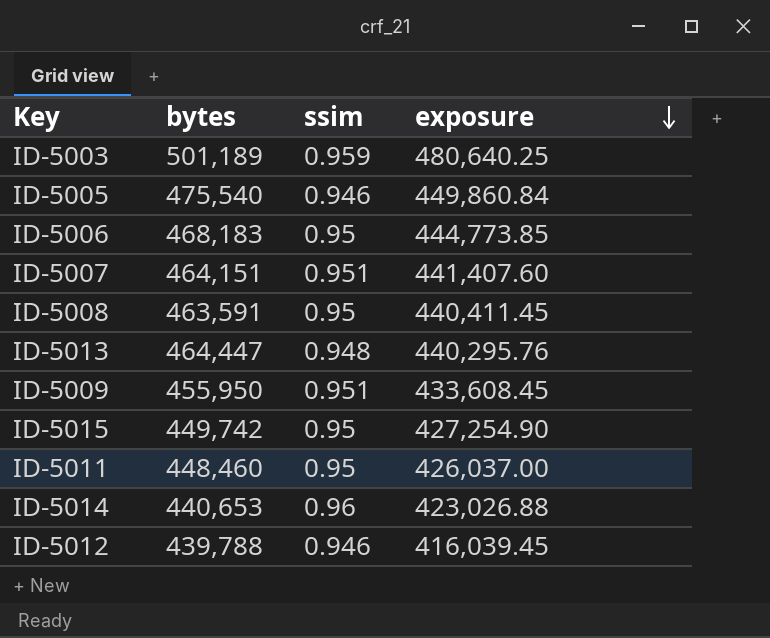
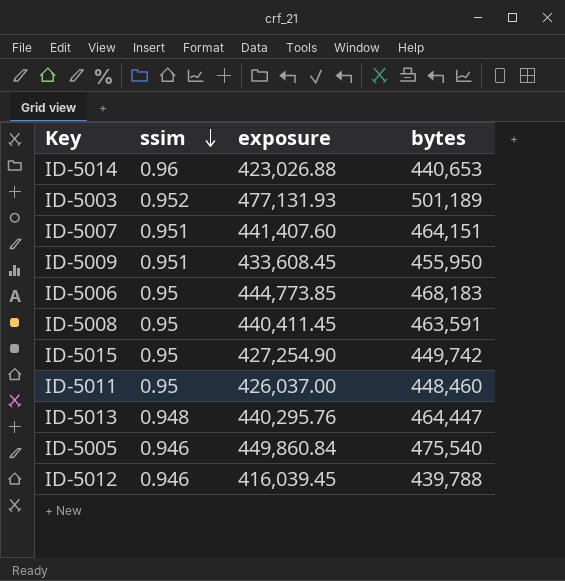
row order: exposure descending -> ssim descending
column bytes | position: 2 -> 4
ID-5003 | ssim: 0.959 -> 0.952
ID-5003 | exposure: 480,640.25 -> 477,131.93

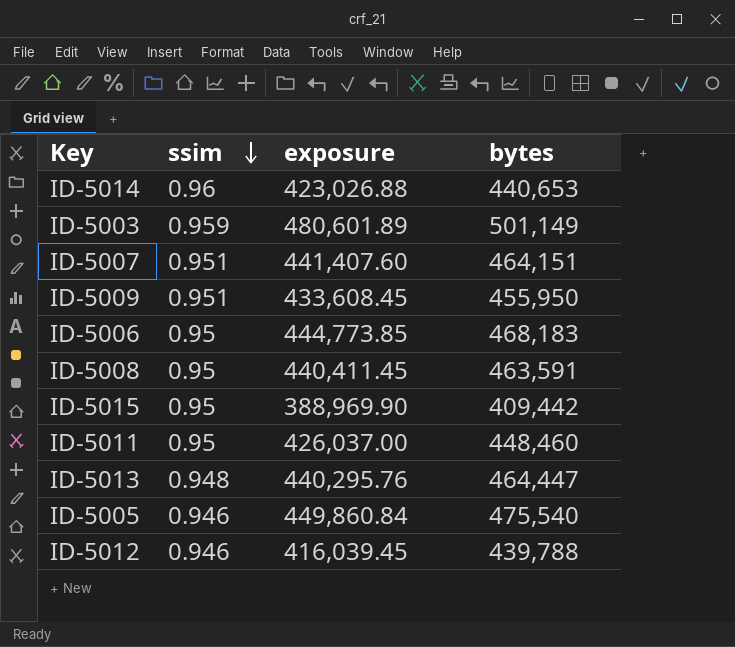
ID-5003 | ssim: 0.952 -> 0.959
ID-5003 | exposure: 477,131.93 -> 480,601.89
ID-5003 | bytes: 501,189 -> 501,149
ID-5015 | exposure: 427,254.90 -> 388,969.90
ID-5015 | bytes: 449,742 -> 409,442

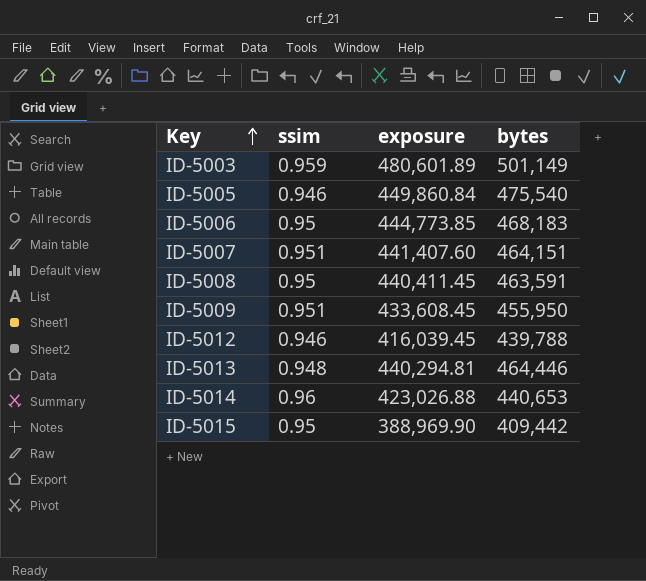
row order: ssim descending -> Key ascending
row ID-5011: 0.95 | 426,037.00 | 448,460 -> none
ID-5013 | exposure: 440,295.76 -> 440,294.81
ID-5013 | bytes: 464,447 -> 464,446

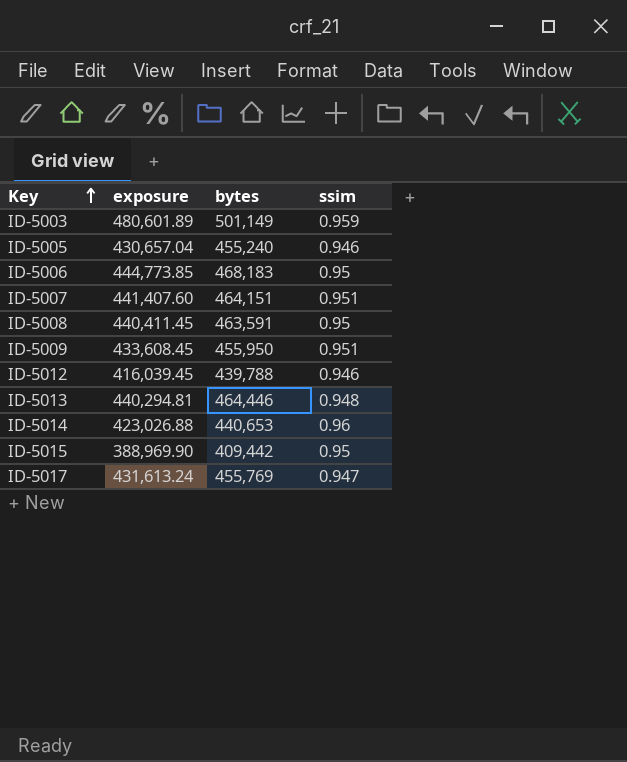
column ssim | position: 2 -> 4
ID-5005 | exposure: 449,860.84 -> 430,657.04
ID-5005 | bytes: 475,540 -> 455,240
row ID-5017: none -> 431,613.24 | 455,769 | 0.947

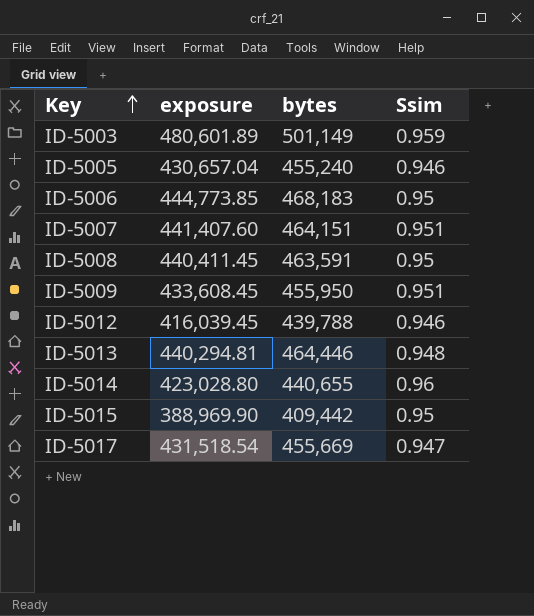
column name: ssim -> Ssim
ID-5014 | exposure: 423,026.88 -> 423,028.80
ID-5014 | bytes: 440,653 -> 440,655
ID-5017 | exposure: 431,613.24 -> 431,518.54
ID-5017 | bytes: 455,769 -> 455,669

